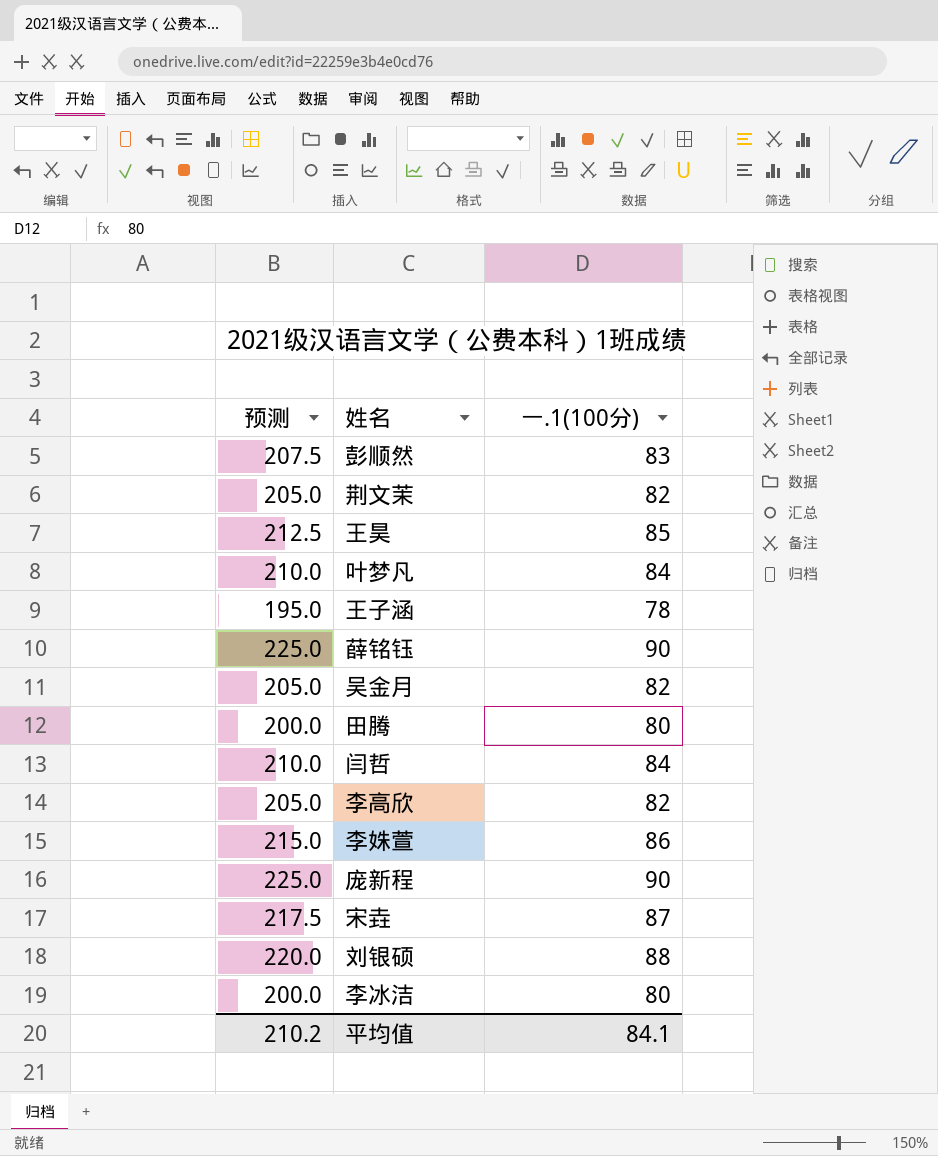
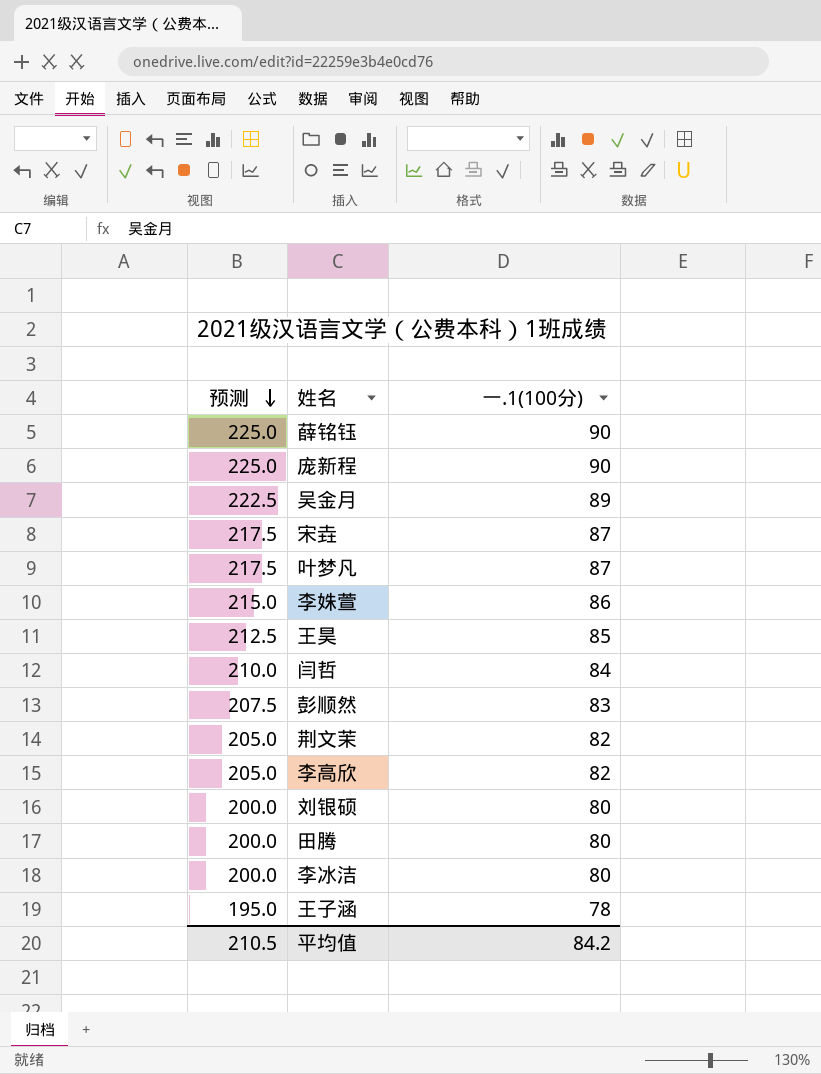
row order: none -> 预测 descending
吴金月 | 预测: 205.0 -> 222.5
吴金月 | 一.1(100分): 82 -> 89
叶梦凡 | 预测: 210.0 -> 217.5
叶梦凡 | 一.1(100分): 84 -> 87
刘银硕 | 预测: 220.0 -> 200.0
刘银硕 | 一.1(100分): 88 -> 80
平均值 | 预测: 210.2 -> 210.5
平均值 | 一.1(100分): 84.1 -> 84.2

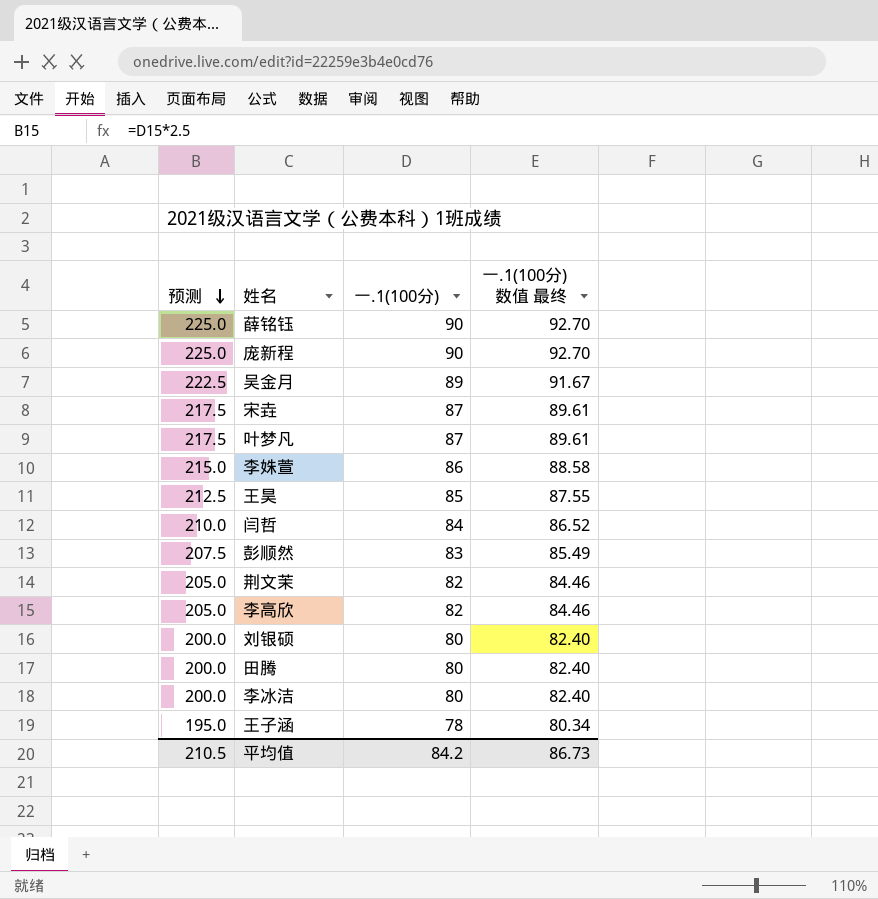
column 一.1(100分) 数值 最终 | formula: none -> [一.1(100分)] * 1.03

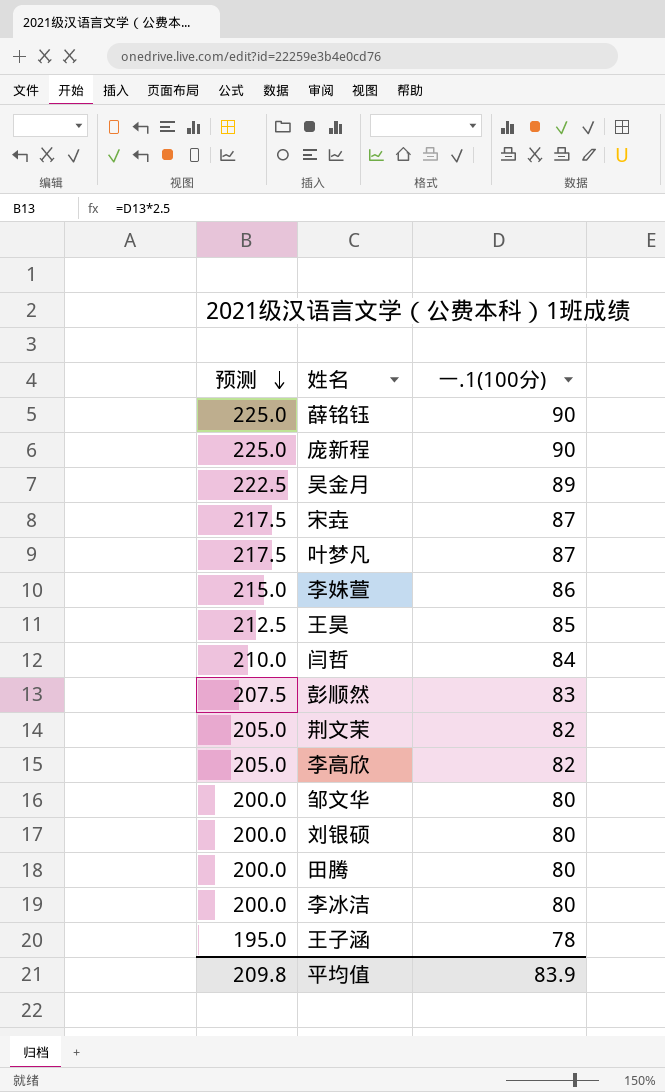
column 一.1(100分) 数值 最终 | formula: [一.1(100分)] * 1.03 -> none
row 邹文华: none -> 200.0 | 80
平均值 | 预测: 210.5 -> 209.8
平均值 | 一.1(100分): 84.2 -> 83.9

